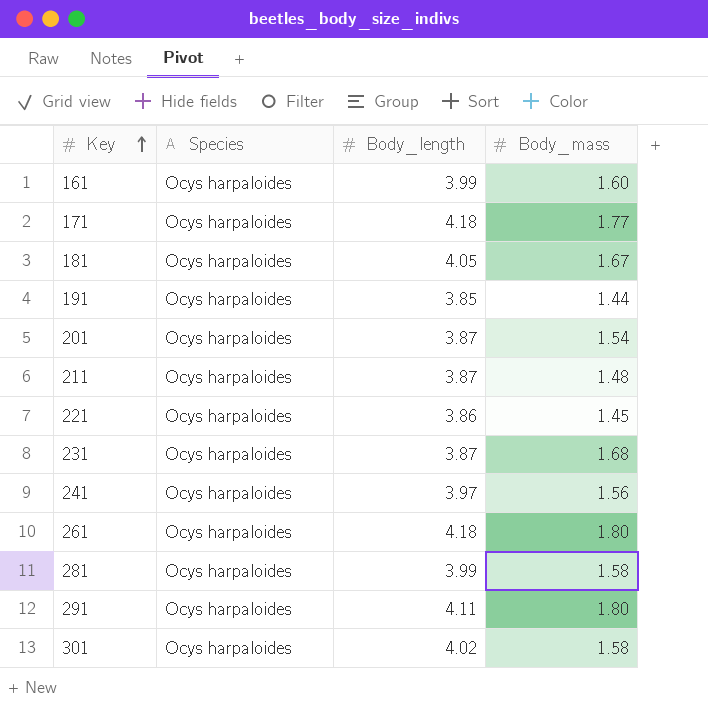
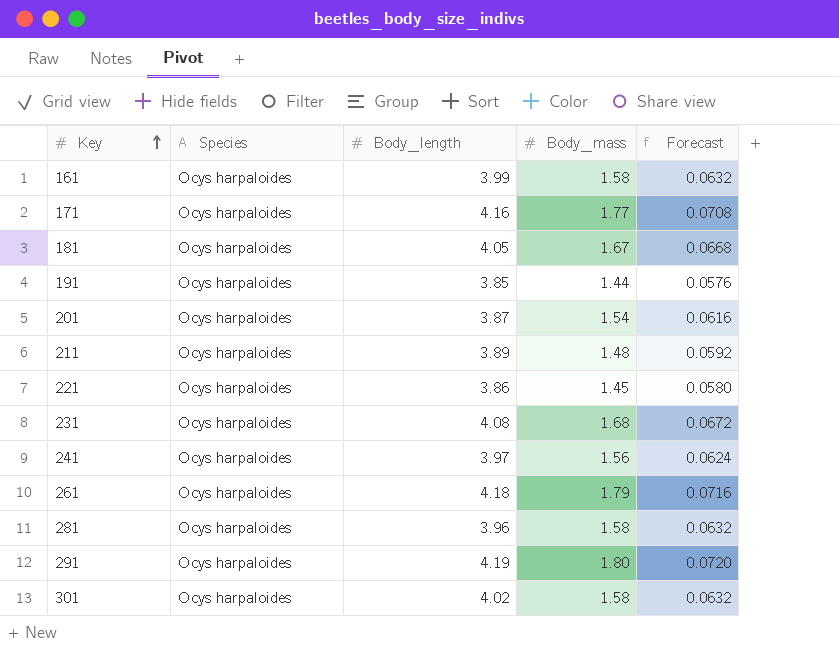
column Forecast | formula: none -> [Body_mass] * 0.04
161 | Body_mass: 1.60 -> 1.58
171 | Body_length: 4.18 -> 4.16
211 | Body_length: 3.87 -> 3.89
231 | Body_length: 3.87 -> 4.08
261 | Body_mass: 1.80 -> 1.79
281 | Body_length: 3.99 -> 3.96
291 | Body_length: 4.11 -> 4.19

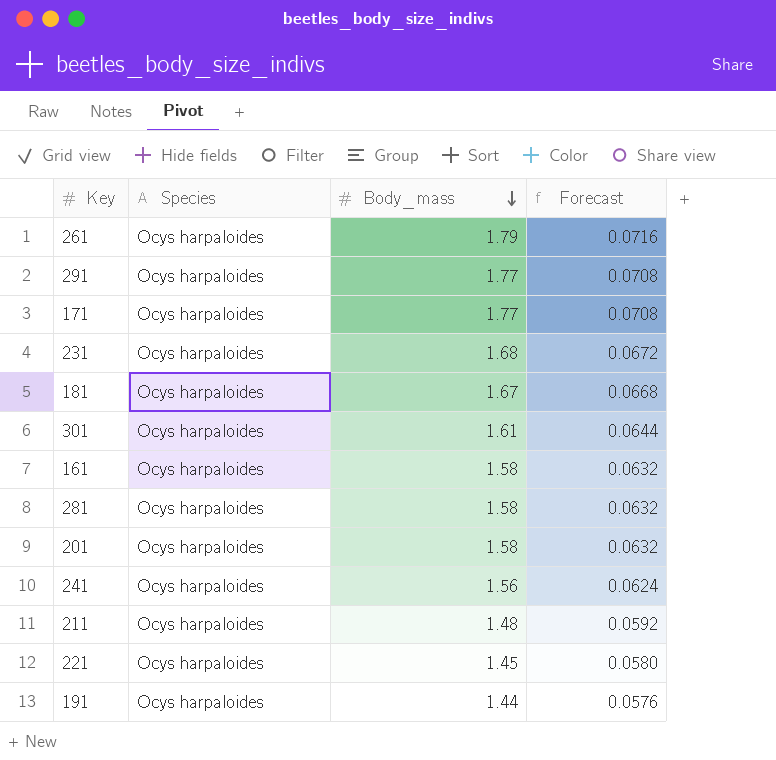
row order: Key ascending -> Body_mass descending
column Body_length | position: 3 -> none
291 | Body_mass: 1.80 -> 1.77
291 | Forecast: 0.0720 -> 0.0708
301 | Body_mass: 1.58 -> 1.61
301 | Forecast: 0.0632 -> 0.0644
201 | Body_mass: 1.54 -> 1.58
201 | Forecast: 0.0616 -> 0.0632

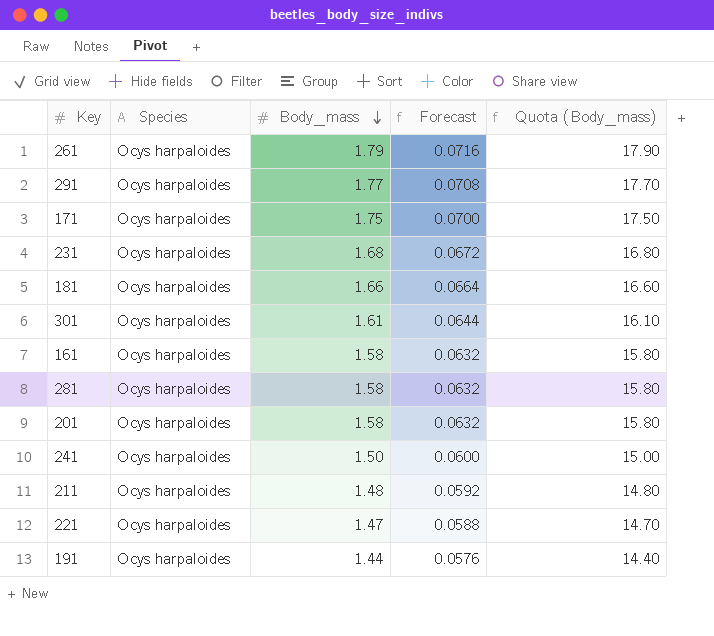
column Quota (Body_mass) | formula: none -> [Body_mass] * 10
171 | Body_mass: 1.77 -> 1.75
171 | Forecast: 0.0708 -> 0.0700
181 | Body_mass: 1.67 -> 1.66
181 | Forecast: 0.0668 -> 0.0664
241 | Body_mass: 1.56 -> 1.50
241 | Forecast: 0.0624 -> 0.0600
221 | Body_mass: 1.45 -> 1.47
221 | Forecast: 0.0580 -> 0.0588

